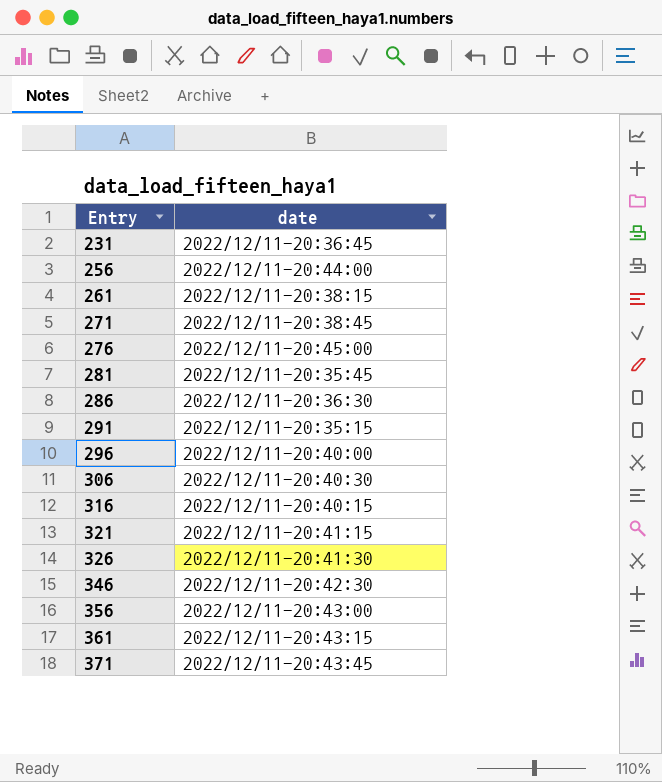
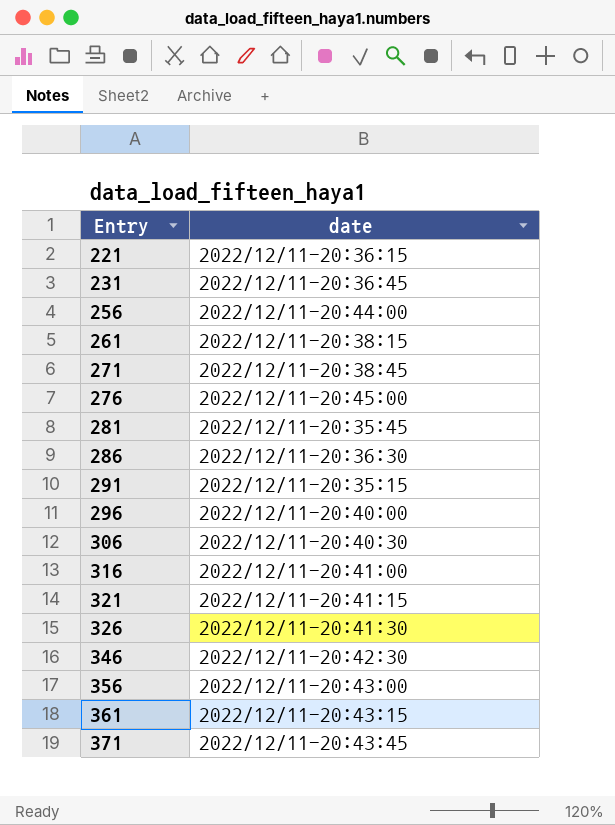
row 221: none -> 2022/12/11-20:36:15
316 | date: 2022/12/11-20:40:15 -> 2022/12/11-20:41:00

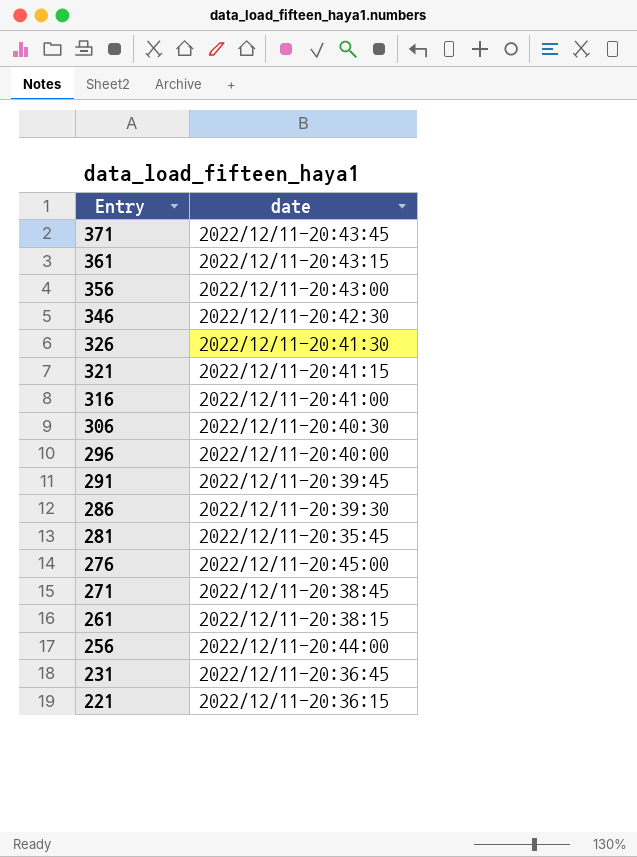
row order: Entry ascending -> Entry descending
291 | date: 2022/12/11-20:35:15 -> 2022/12/11-20:39:45
286 | date: 2022/12/11-20:36:30 -> 2022/12/11-20:39:30

